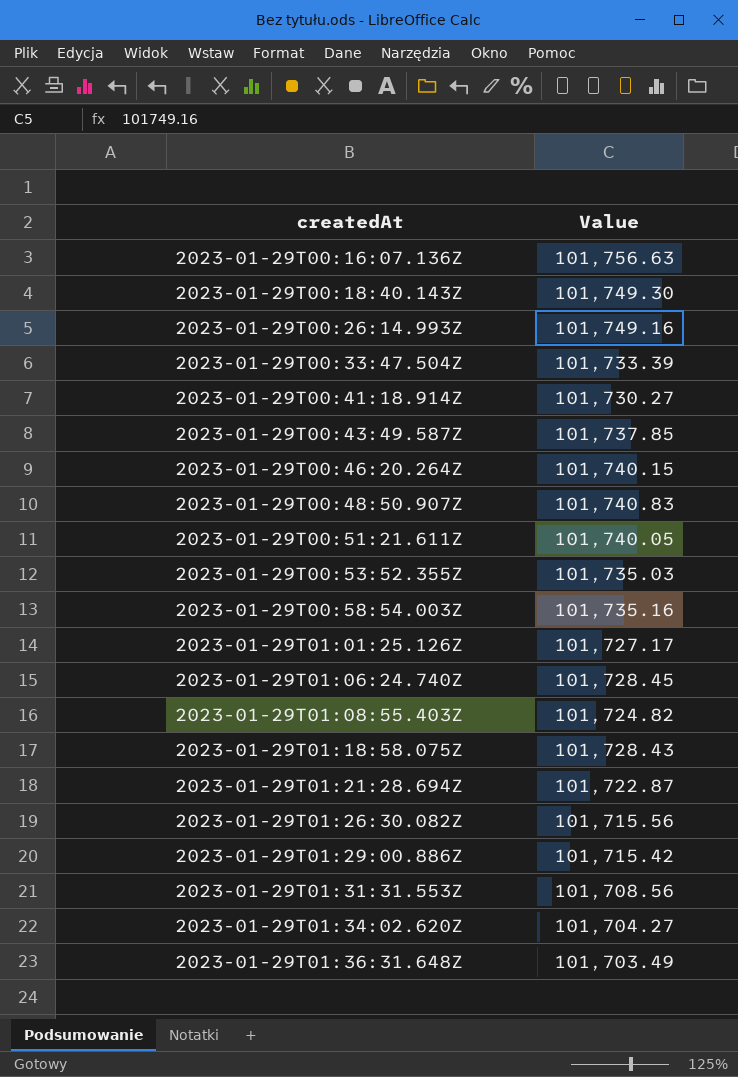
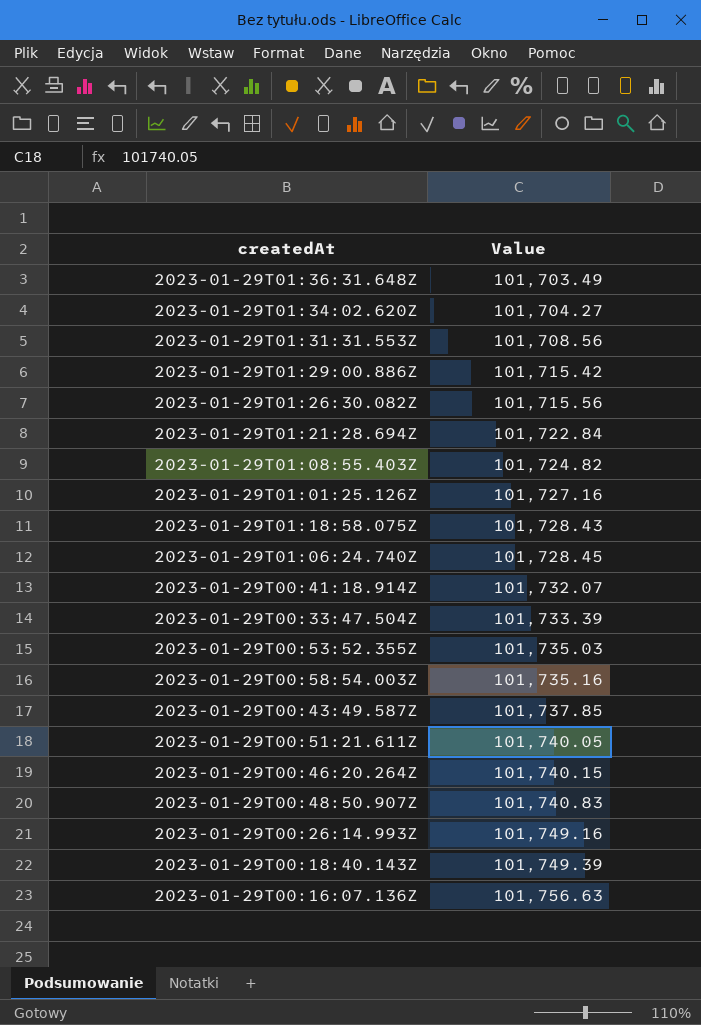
row order: createdAt ascending -> Value ascending
2023-01-29T01:21:28.694Z | Value: 101,722.87 -> 101,722.84
2023-01-29T01:01:25.126Z | Value: 101,727.17 -> 101,727.16
2023-01-29T00:41:18.914Z | Value: 101,730.27 -> 101,732.07
2023-01-29T00:18:40.143Z | Value: 101,749.30 -> 101,749.39

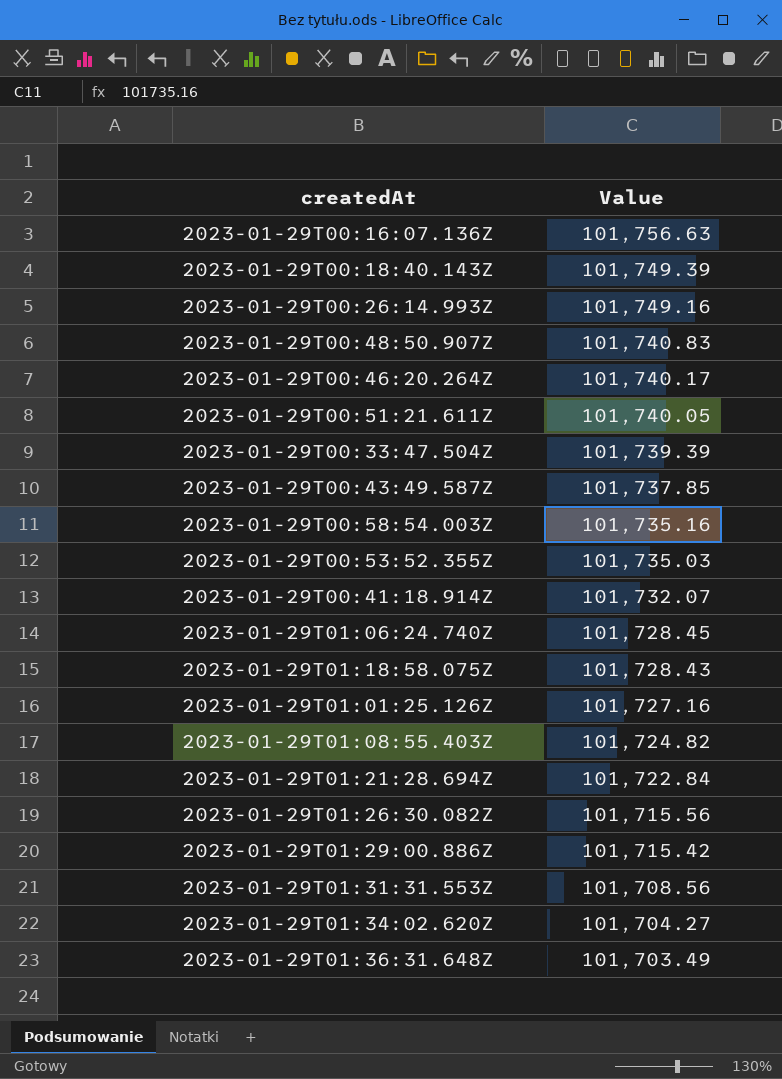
row order: Value ascending -> Value descending
2023-01-29T00:46:20.264Z | Value: 101,740.15 -> 101,740.17
2023-01-29T00:33:47.504Z | Value: 101,733.39 -> 101,739.39

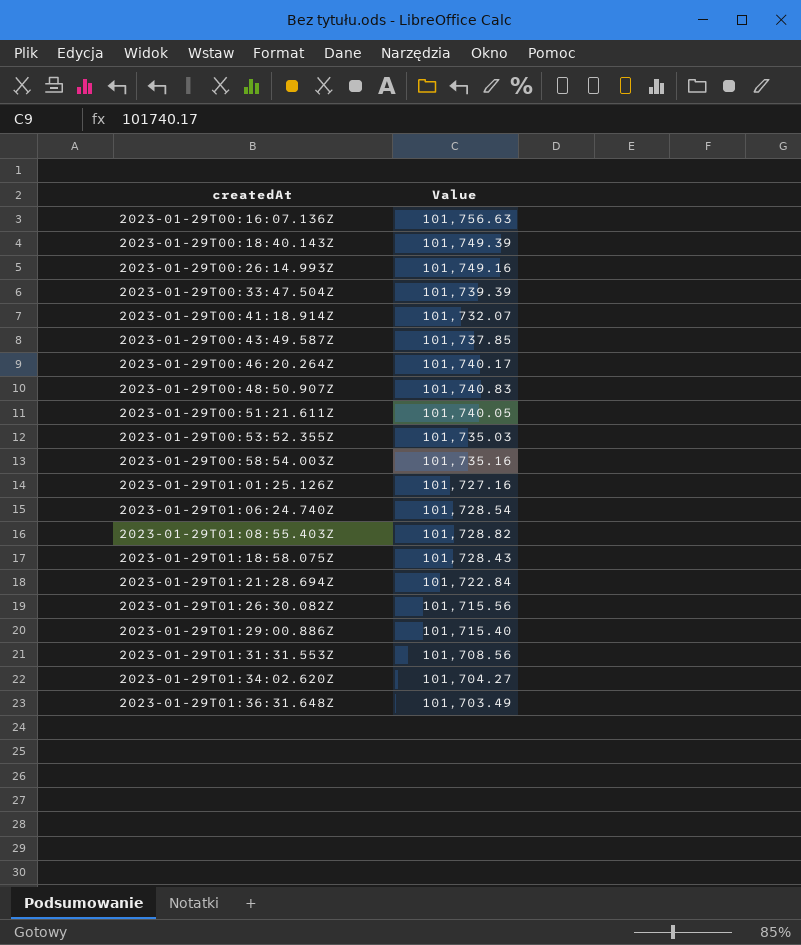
row order: Value descending -> createdAt ascending
2023-01-29T01:06:24.740Z | Value: 101,728.45 -> 101,728.54
2023-01-29T01:08:55.403Z | Value: 101,724.82 -> 101,728.82
2023-01-29T01:29:00.886Z | Value: 101,715.42 -> 101,715.40

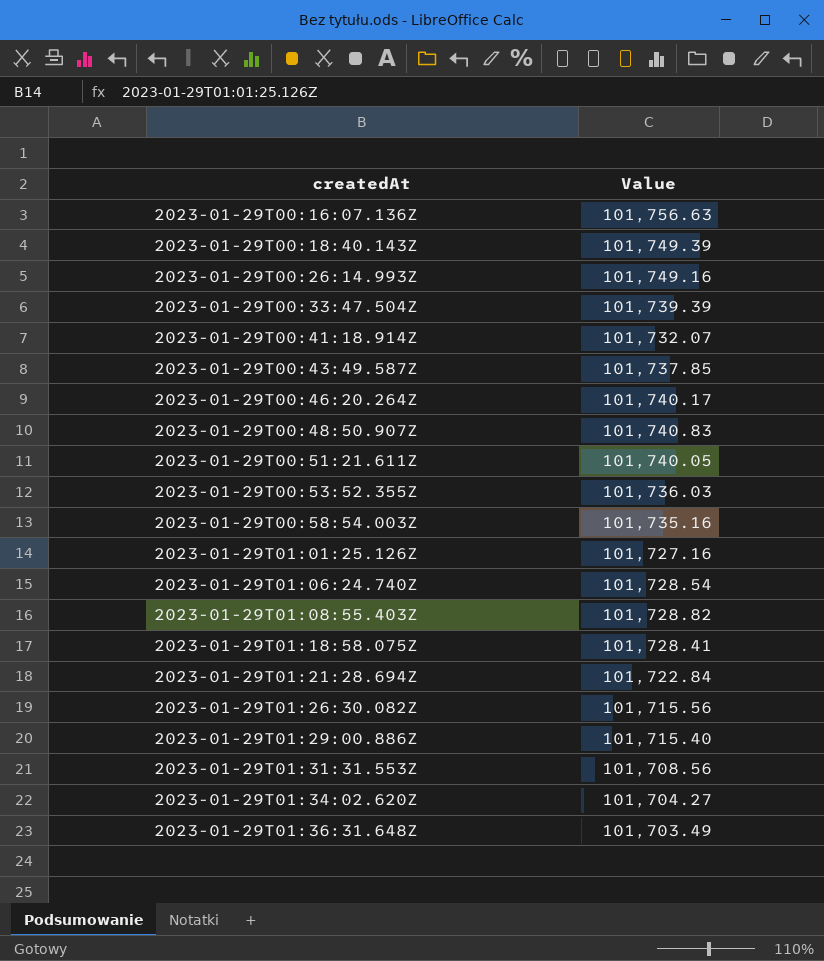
2023-01-29T00:53:52.355Z | Value: 101,735.03 -> 101,736.03
2023-01-29T01:18:58.075Z | Value: 101,728.43 -> 101,728.41

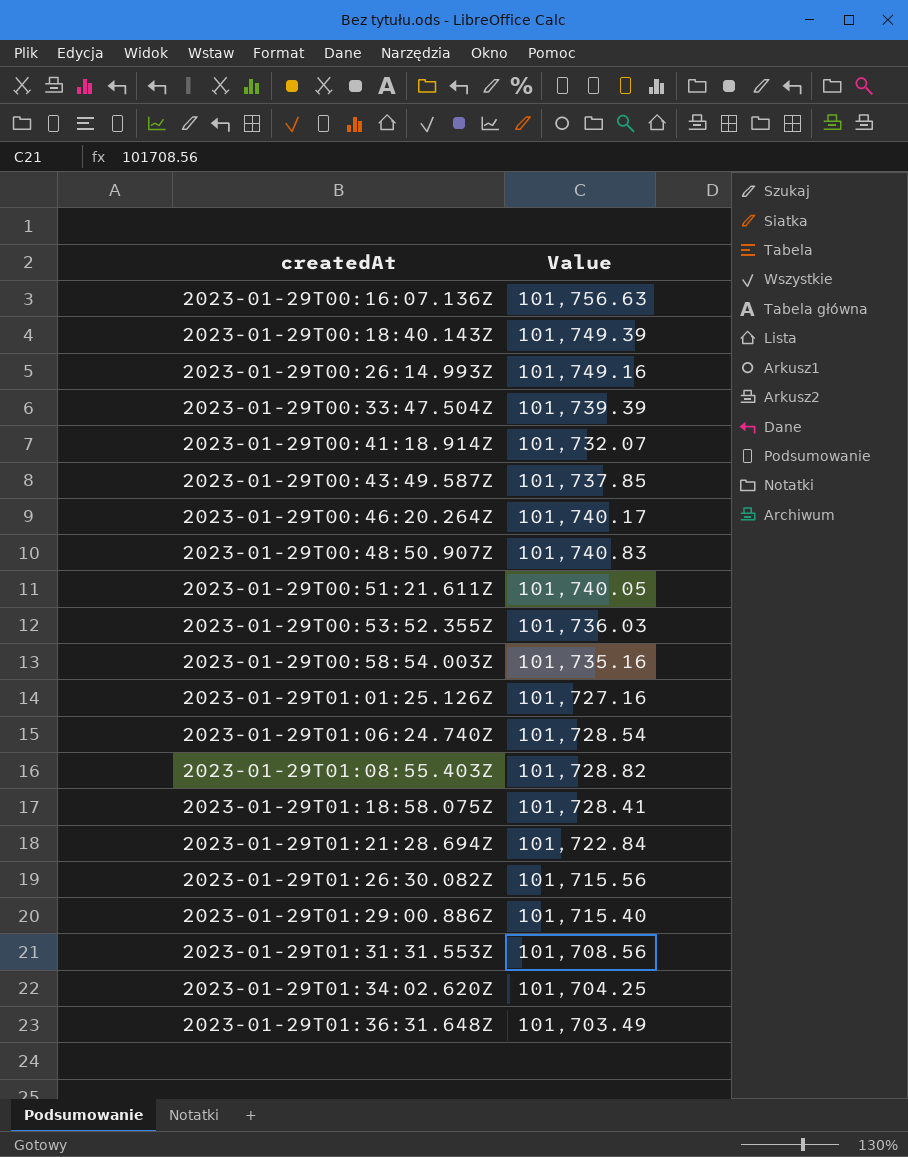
2023-01-29T01:34:02.620Z | Value: 101,704.27 -> 101,704.25

